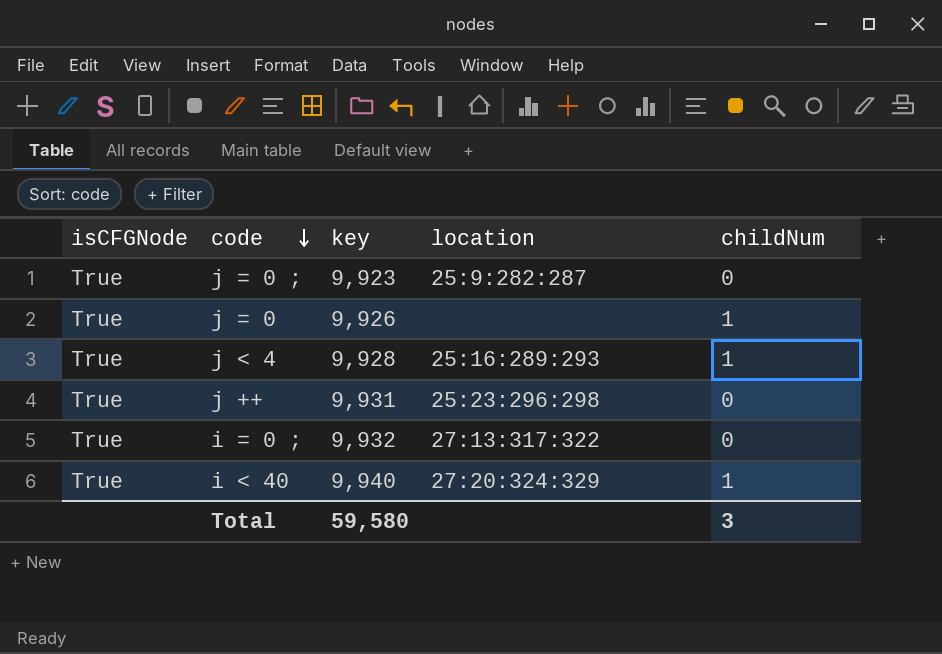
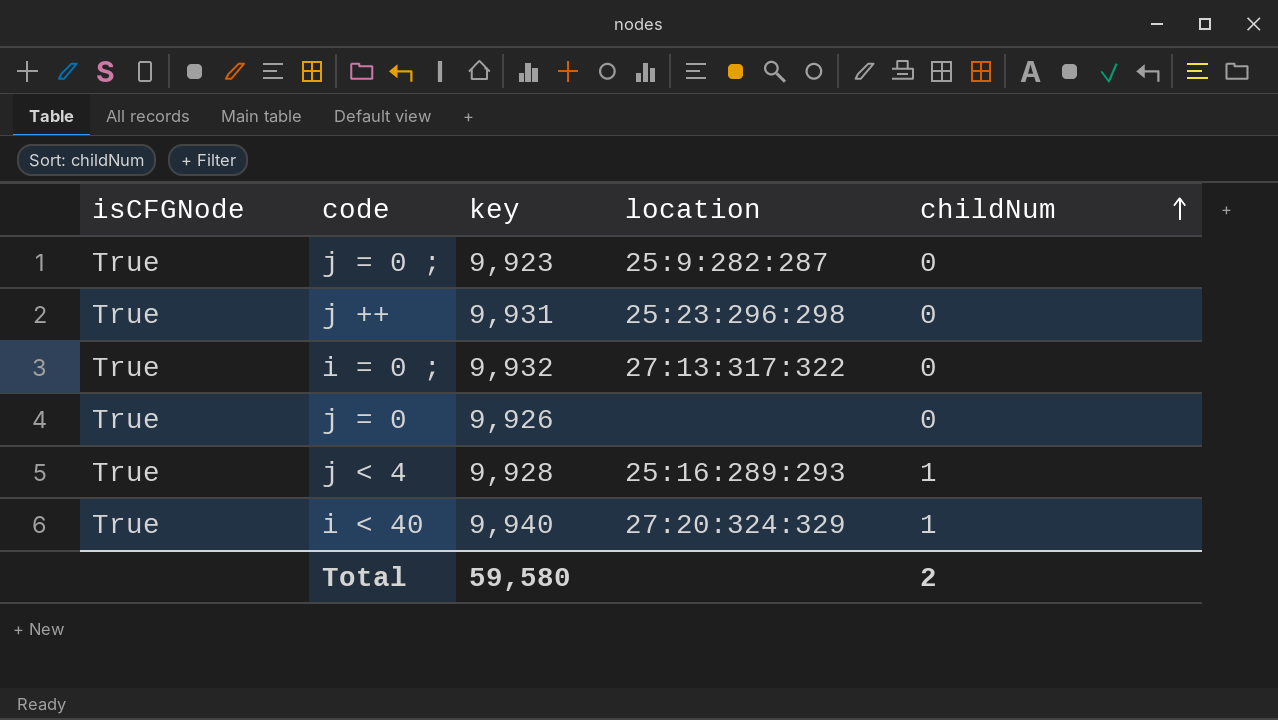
row order: code descending -> childNum ascending
j = 0 | childNum: 1 -> 0
Total | childNum: 3 -> 2

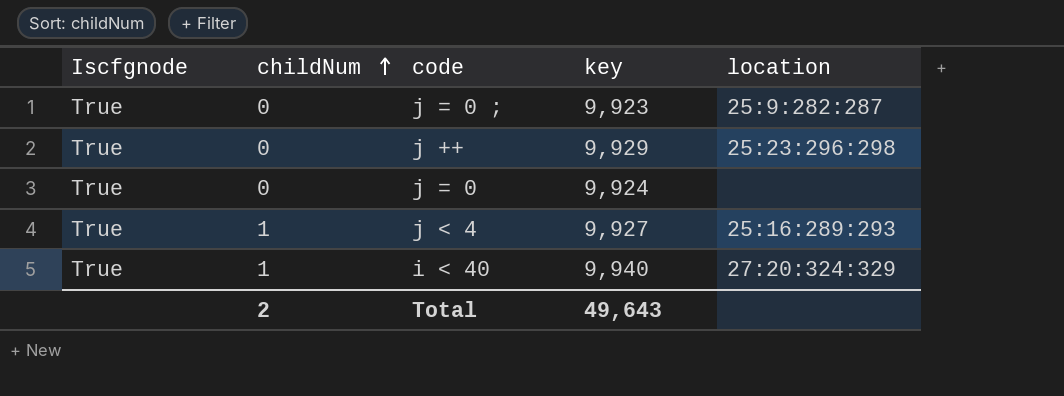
column name: isCFGNode -> Iscfgnode
column childNum | position: 5 -> 2
row i = 0 ;: True | 9,932 | 27:13:317:322 | 0 -> none
j ++ | key: 9,931 -> 9,929
j = 0 | key: 9,926 -> 9,924
j < 4 | key: 9,928 -> 9,927
Total | key: 59,580 -> 49,643

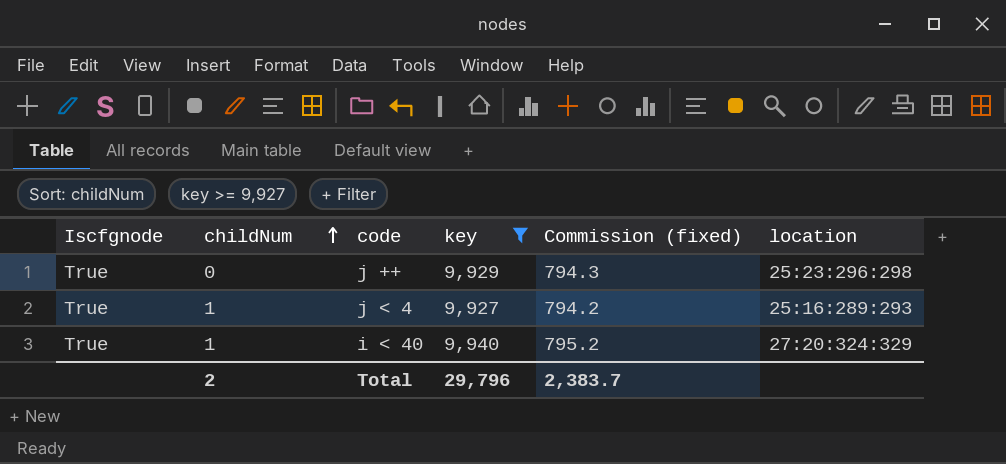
filter: none -> key >= 9,927
column Commission (fixed) | formula: none -> [key] * 0.08
Total | key: 49,643 -> 29,796

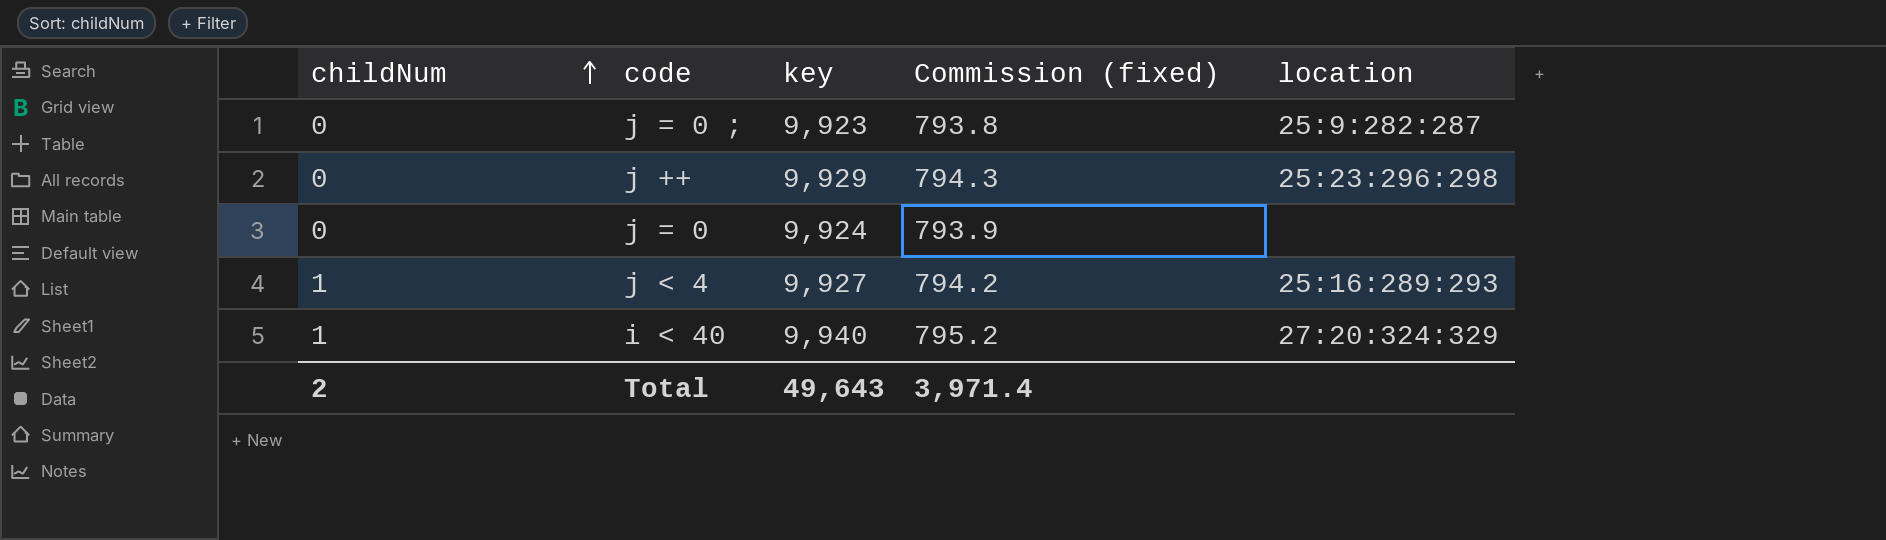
filter: key >= 9,927 -> none
column Iscfgnode | position: 1 -> none
Total | key: 29,796 -> 49,643
Total | Commission (fixed): 2,383.7 -> 3,971.4

